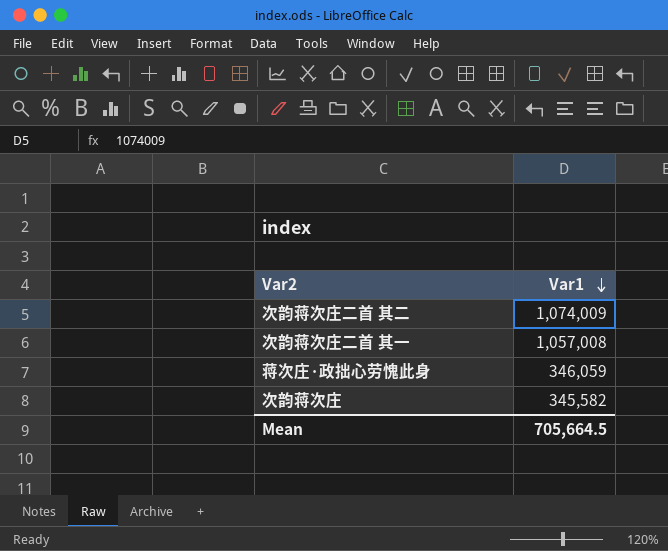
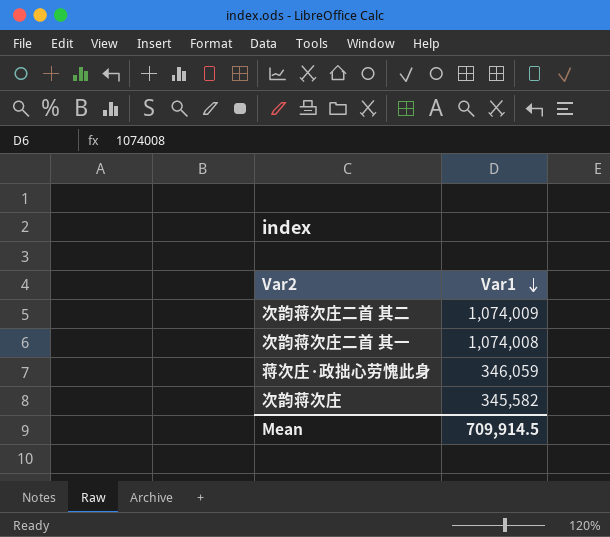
次韵蒋次庄二首 其一 | Var1: 1,057,008 -> 1,074,008
Mean | Var1: 705,664.5 -> 709,914.5

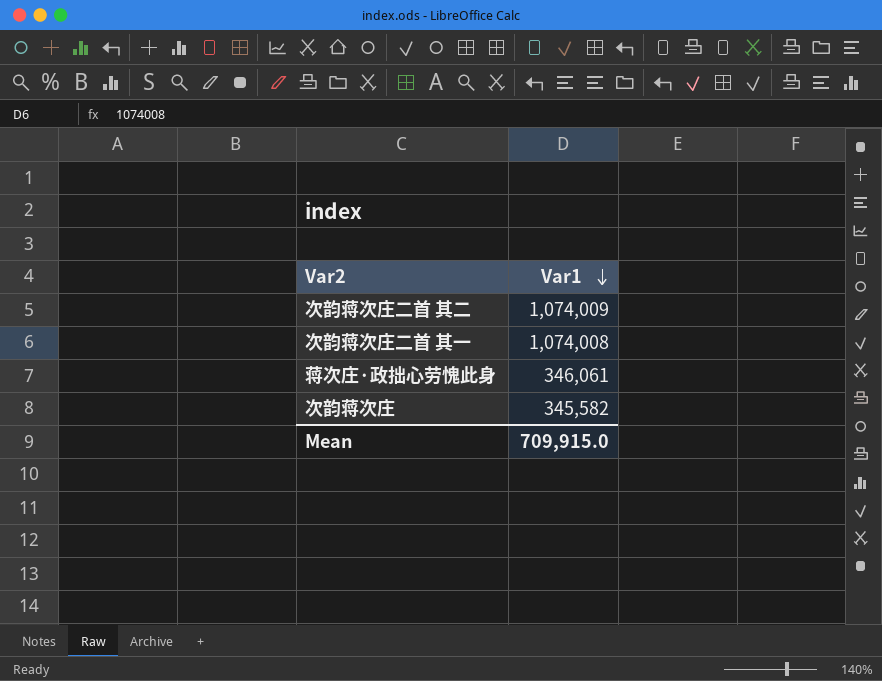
蒋次庄·政拙心劳愧此身 | Var1: 346,059 -> 346,061
Mean | Var1: 709,914.5 -> 709,915.0

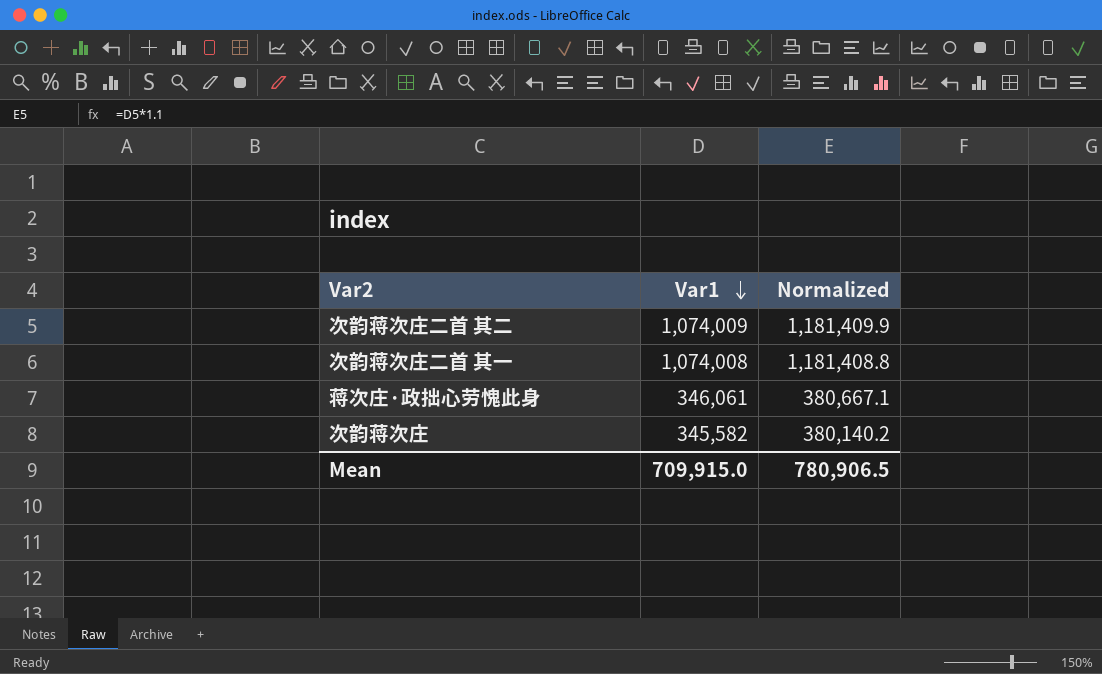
column Normalized | formula: none -> [Var1] * 1.1

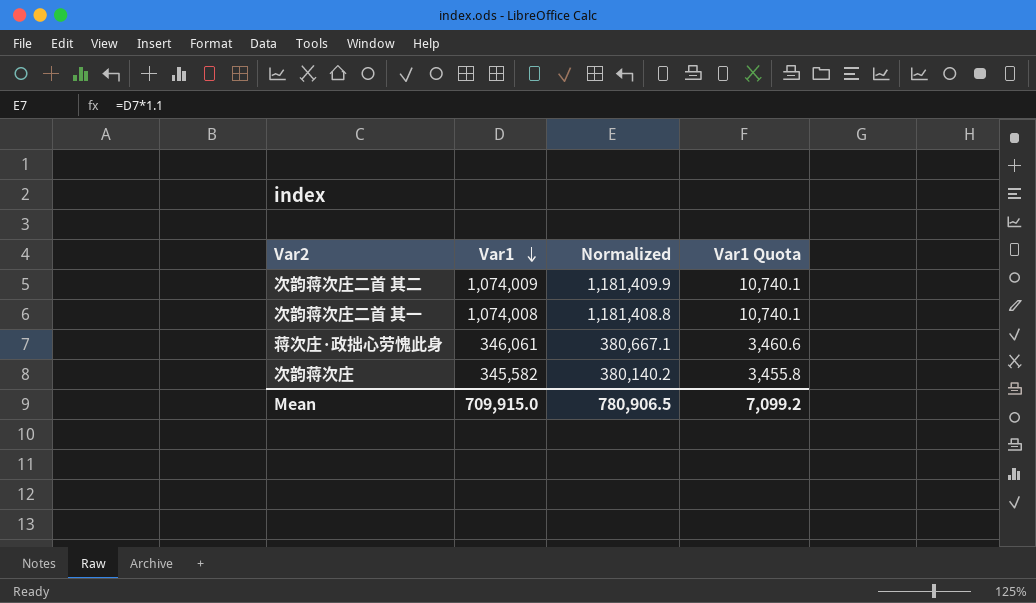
column Var1 Quota | formula: none -> [Var1] * 0.01

